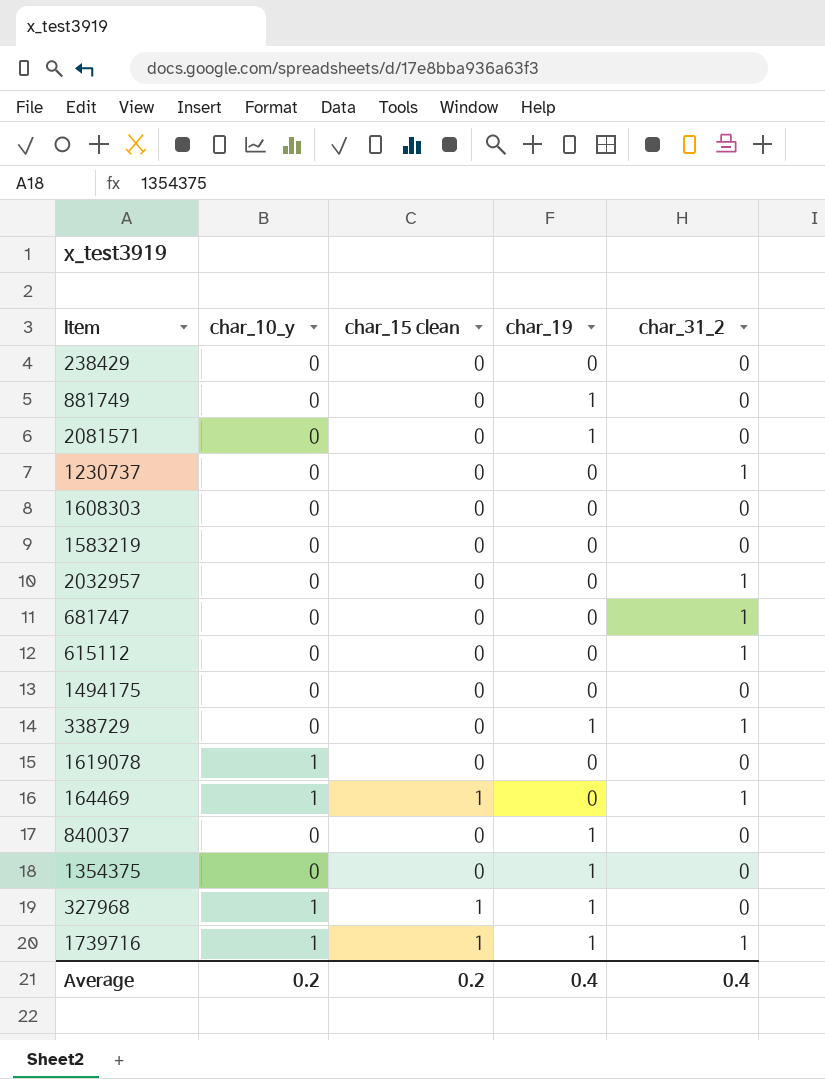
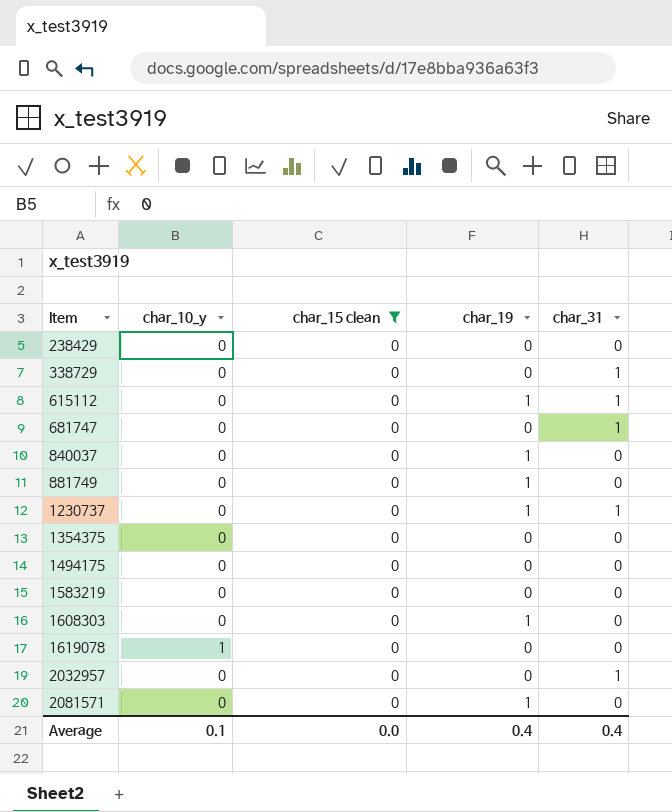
filter: none -> char_15 clean = 0
row order: none -> Item ascending
column name: char_31_2 -> char_31
338729 | char_19: 1 -> 0
615112 | char_19: 0 -> 1
1230737 | char_19: 0 -> 1
1354375 | char_19: 1 -> 0
1608303 | char_19: 0 -> 1
Average | char_10_y: 0.2 -> 0.1
Average | char_15 clean: 0.2 -> 0.0

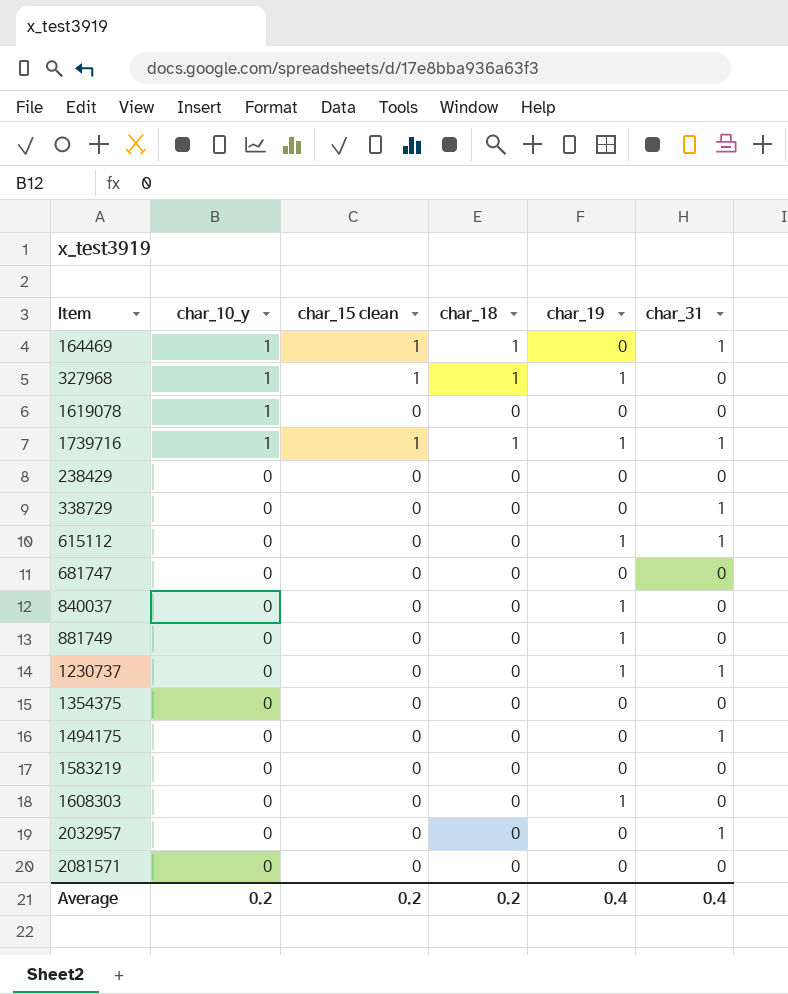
filter: char_15 clean = 0 -> none
row order: Item ascending -> char_10_y descending
column char_18 | position: none -> 4
681747 | char_31: 1 -> 0
1494175 | char_31: 0 -> 1
2081571 | char_19: 1 -> 0
Average | char_10_y: 0.1 -> 0.2
Average | char_15 clean: 0.0 -> 0.2

